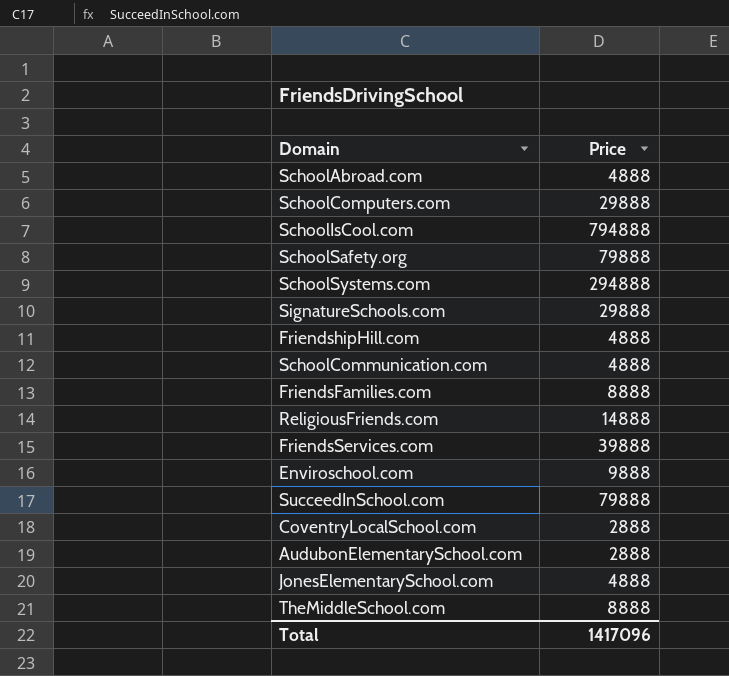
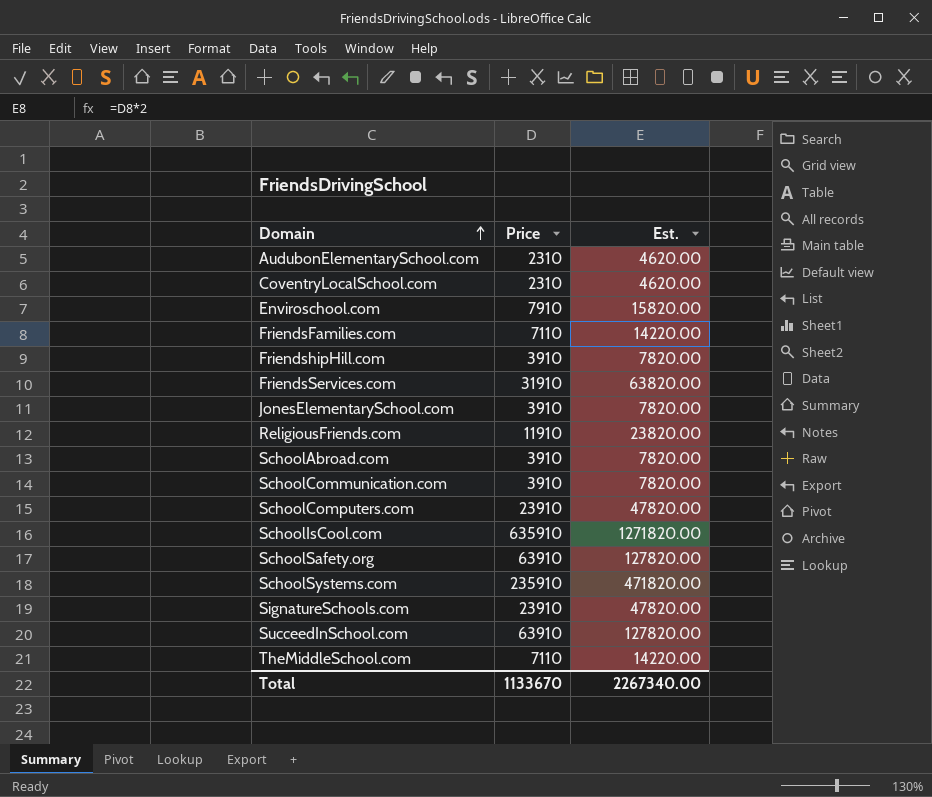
row order: none -> Domain ascending
column Est. | formula: none -> [Price] * 2
AudubonElementarySchool.com | Price: 2888 -> 2310
CoventryLocalSchool.com | Price: 2888 -> 2310
Enviroschool.com | Price: 9888 -> 7910
FriendsFamilies.com | Price: 8888 -> 7110
FriendshipHill.com | Price: 4888 -> 3910
FriendsServices.com | Price: 39888 -> 31910
JonesElementarySchool.com | Price: 4888 -> 3910
ReligiousFriends.com | Price: 14888 -> 11910
SchoolAbroad.com | Price: 4888 -> 3910
SchoolCommunication.com | Price: 4888 -> 3910
SchoolComputers.com | Price: 29888 -> 23910
SchoolIsCool.com | Price: 794888 -> 635910
SchoolSafety.org | Price: 79888 -> 63910
SchoolSystems.com | Price: 294888 -> 235910
SignatureSchools.com | Price: 29888 -> 23910
SucceedInSchool.com | Price: 79888 -> 63910
TheMiddleSchool.com | Price: 8888 -> 7110
Total | Price: 1417096 -> 1133670

